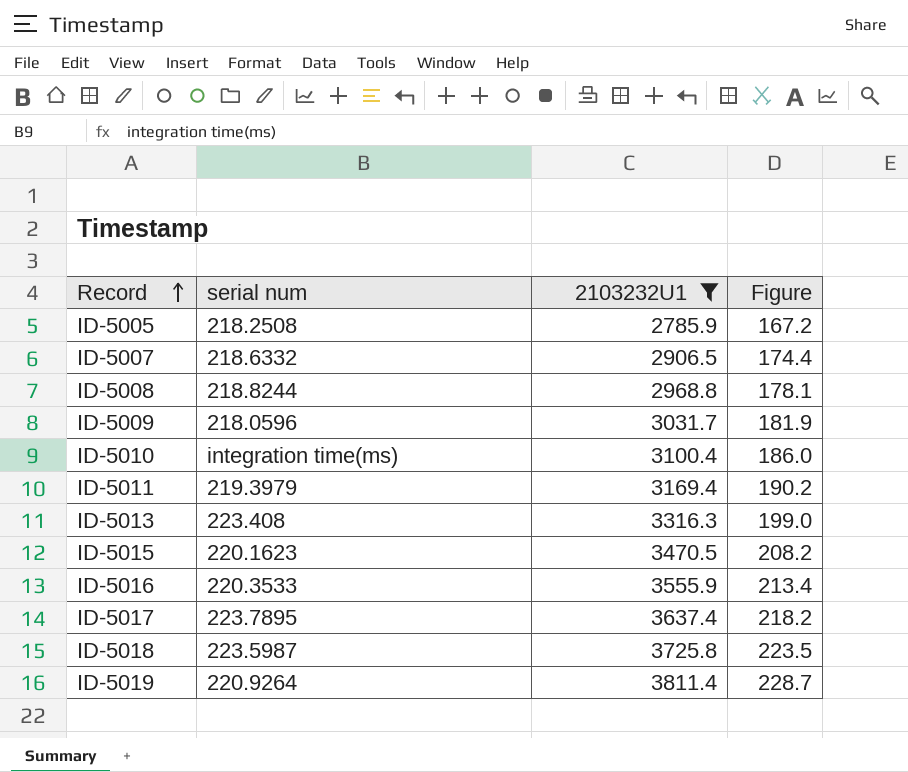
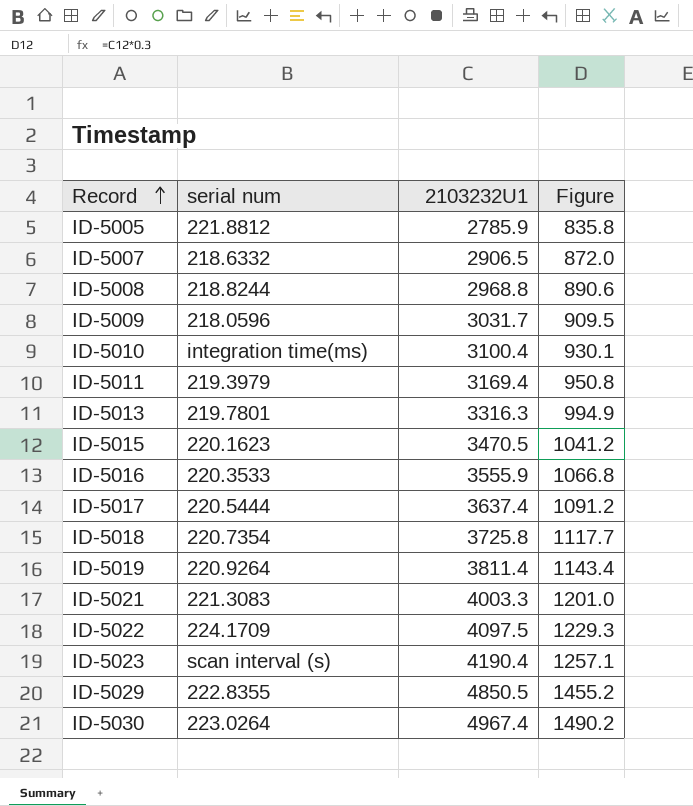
filter: 2103232U1 <= 3811.4 -> none
column Figure | formula: [2103232U1] * 0.06 -> [2103232U1] * 0.3
ID-5005 | serial num: 218.2508 -> 221.8812
ID-5013 | serial num: 223.408 -> 219.7801
ID-5017 | serial num: 223.7895 -> 220.5444
ID-5018 | serial num: 223.5987 -> 220.7354

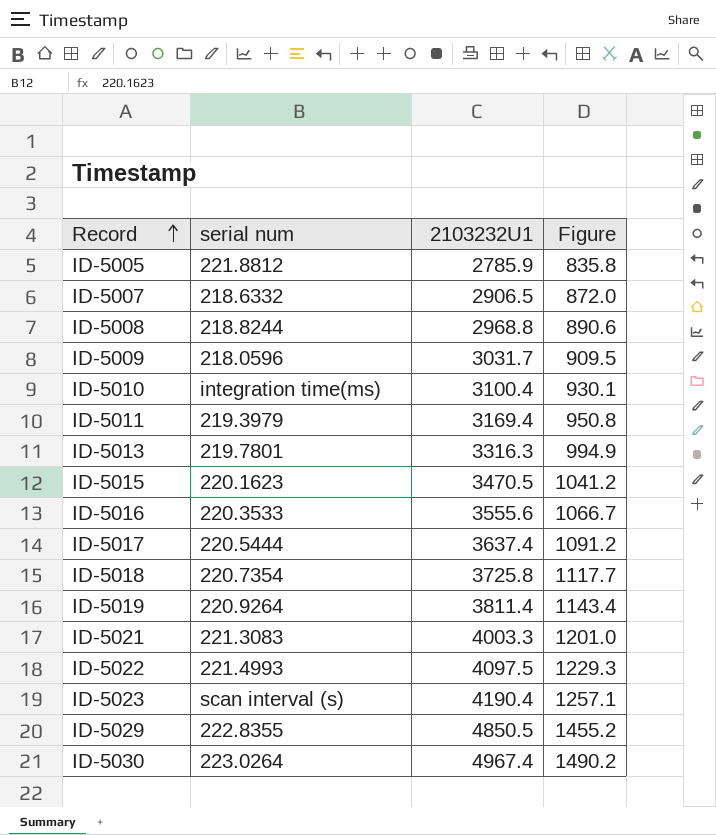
ID-5016 | 2103232U1: 3555.9 -> 3555.6
ID-5016 | Figure: 1066.8 -> 1066.7
ID-5022 | serial num: 224.1709 -> 221.4993

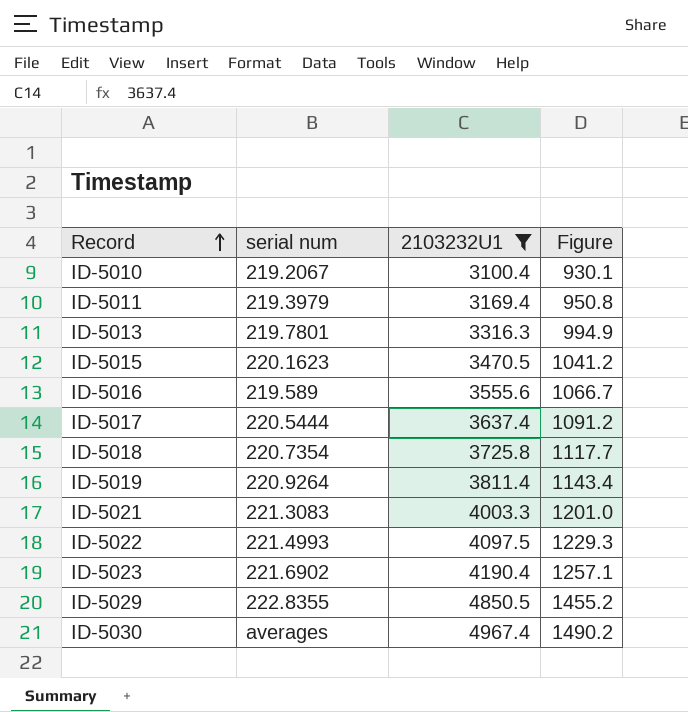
filter: none -> 2103232U1 >= 3100.4
ID-5010 | serial num: integration time(ms) -> 219.2067
ID-5016 | serial num: 220.3533 -> 219.589
ID-5023 | serial num: scan interval (s) -> 221.6902
ID-5030 | serial num: 223.0264 -> averages

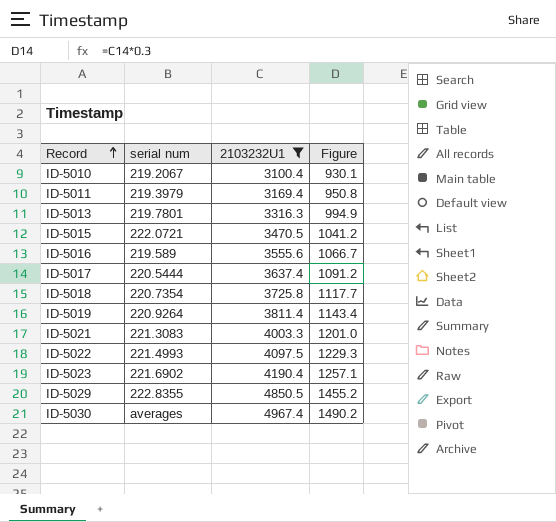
ID-5015 | serial num: 220.1623 -> 222.0721

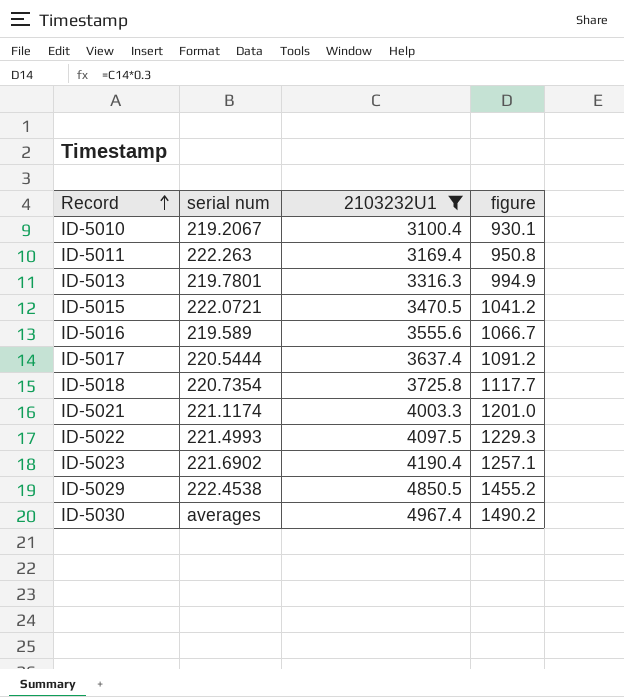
column name: Figure -> figure
row ID-5019: 220.9264 | 3811.4 | 1143.4 -> none
ID-5011 | serial num: 219.3979 -> 222.263
ID-5021 | serial num: 221.3083 -> 221.1174
ID-5029 | serial num: 222.8355 -> 222.4538

